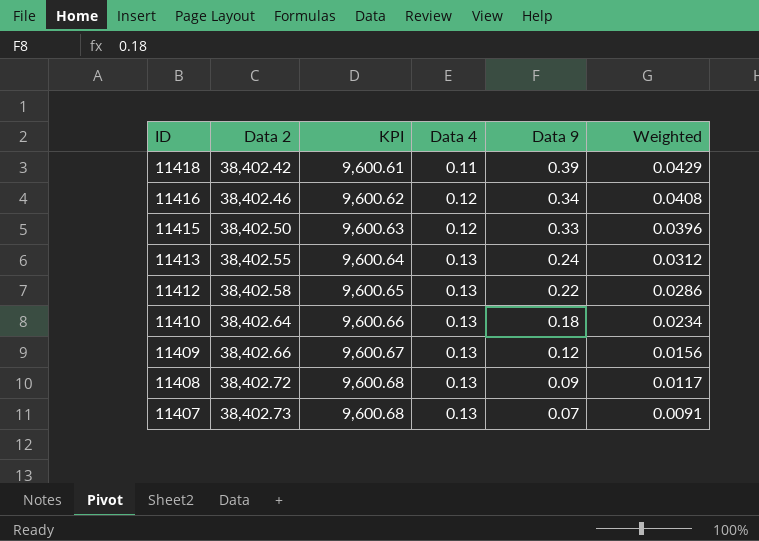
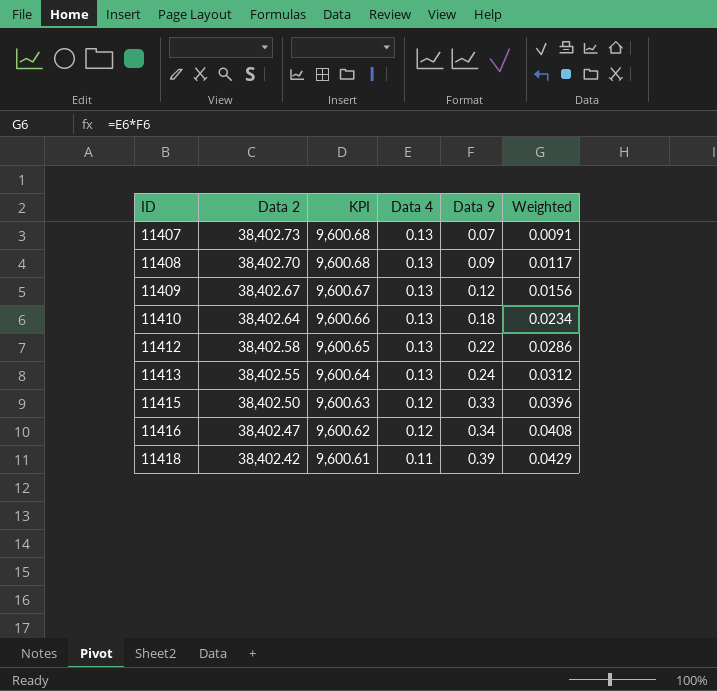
row order: ID descending -> ID ascending
11408 | Data 2: 38,402.72 -> 38,402.70
11409 | Data 2: 38,402.66 -> 38,402.67
11416 | Data 2: 38,402.46 -> 38,402.47

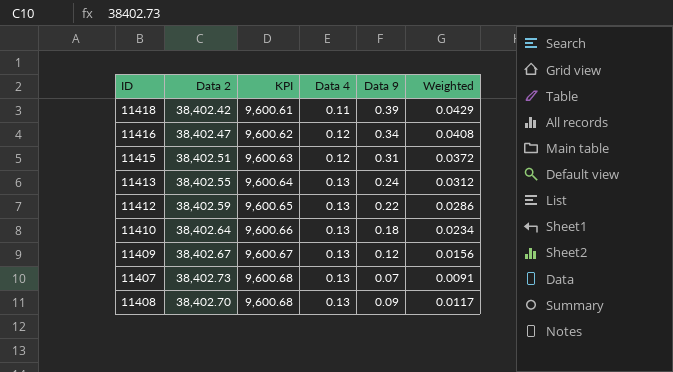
row order: ID ascending -> KPI ascending
11415 | Data 2: 38,402.50 -> 38,402.51
11415 | Data 9: 0.33 -> 0.31
11415 | Weighted: 0.0396 -> 0.0372
11412 | Data 2: 38,402.58 -> 38,402.59

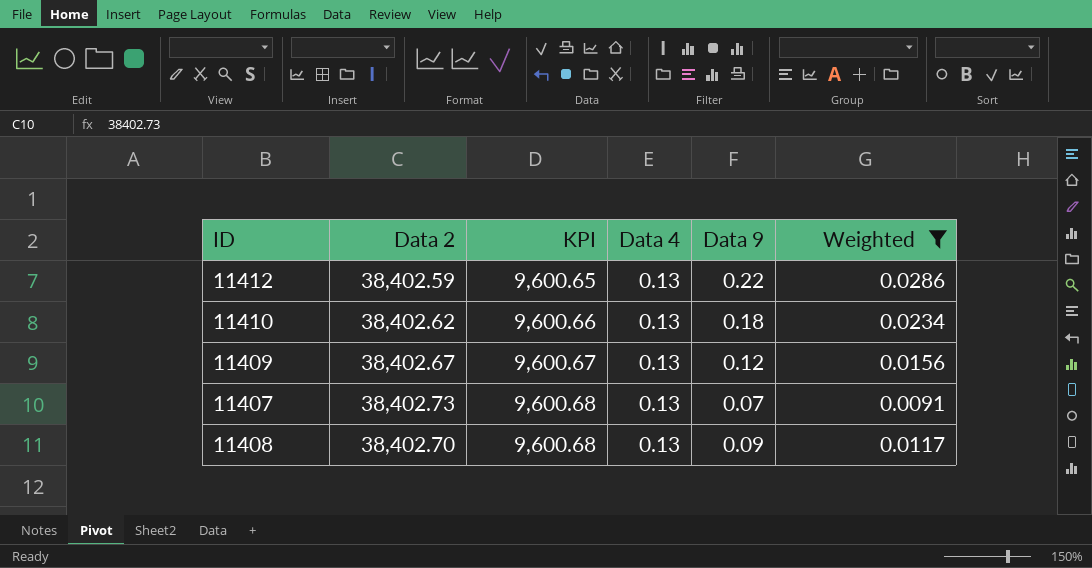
filter: none -> Weighted <= 0.0286
11410 | Data 2: 38,402.64 -> 38,402.62

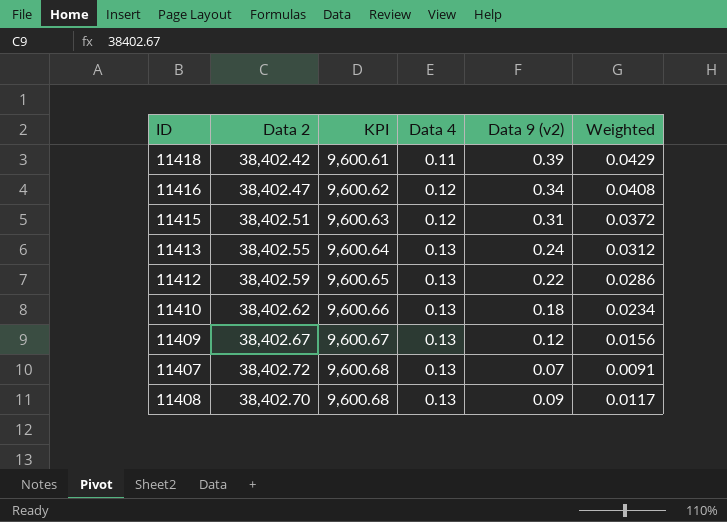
filter: Weighted <= 0.0286 -> none
column name: Data 9 -> Data 9 (v2)
11407 | Data 2: 38,402.73 -> 38,402.72

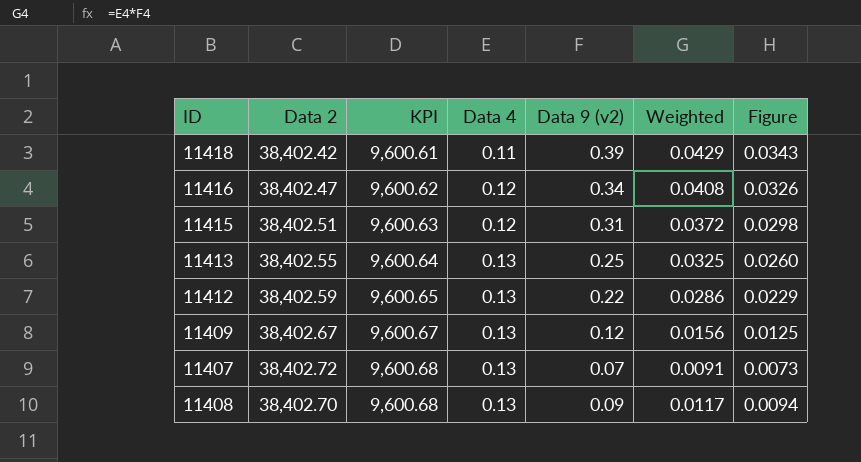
column Figure | formula: none -> [Weighted] * 0.8
row 11410: 38,402.62 | 9,600.66 | 0.13 | 0.18 | 0.0234 -> none
11413 | Data 9 (v2): 0.24 -> 0.25
11413 | Weighted: 0.0312 -> 0.0325

